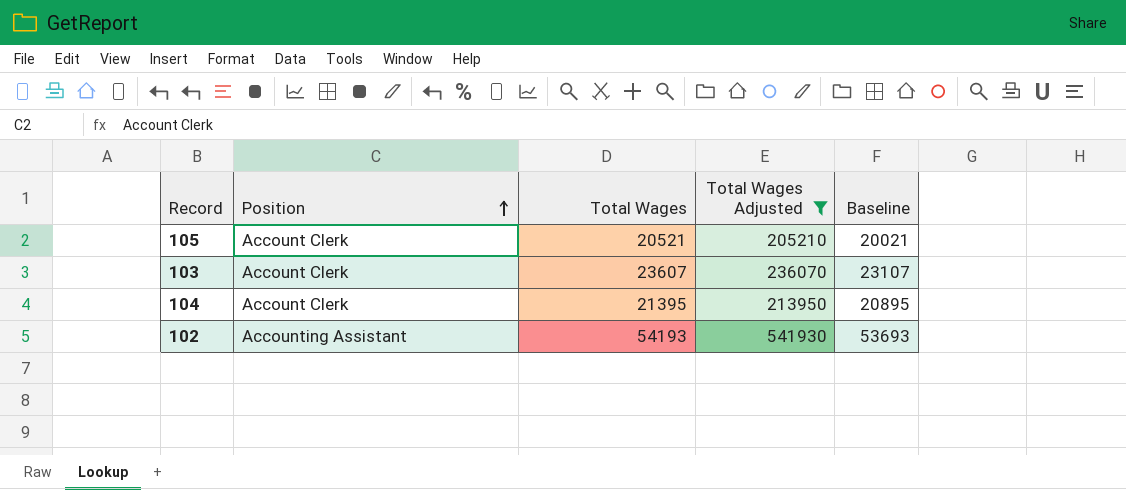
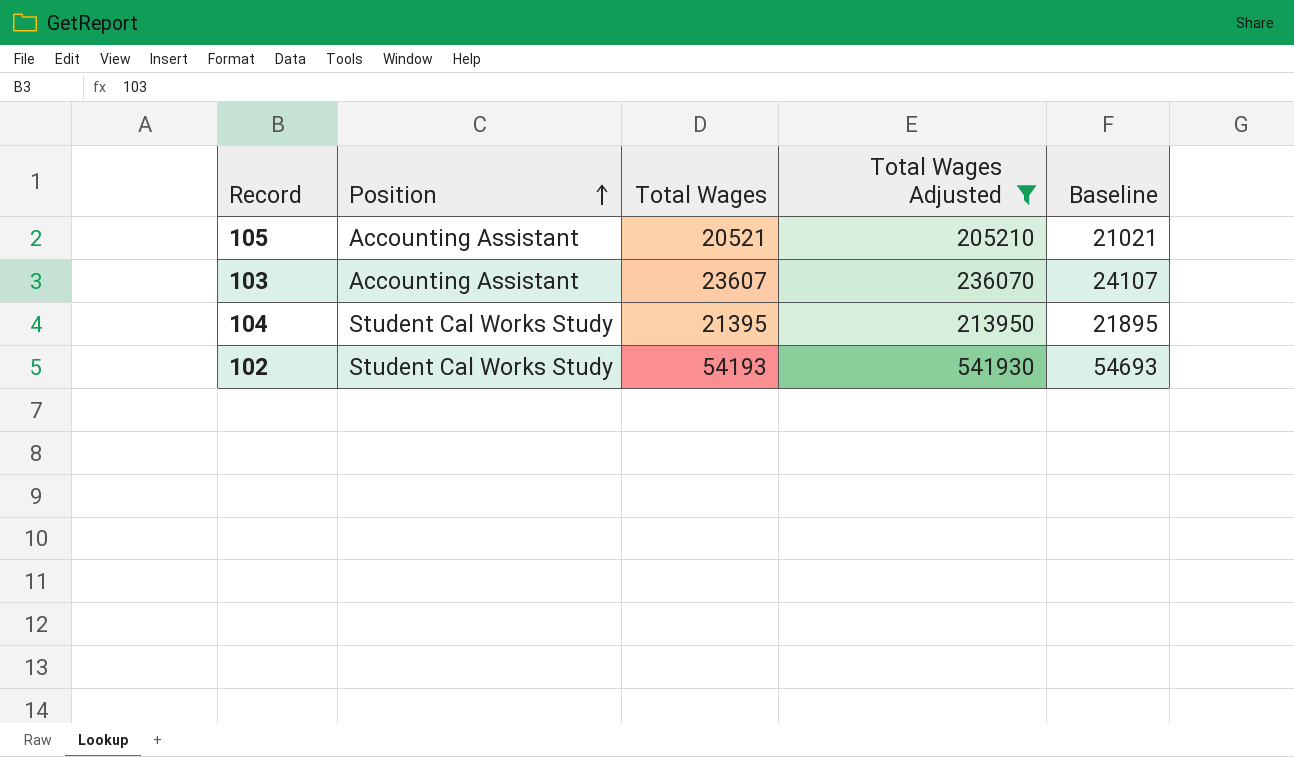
column Baseline | formula: [Total Wages] - 500 -> [Total Wages] + 500
105 | Position: Account Clerk -> Accounting Assistant
103 | Position: Account Clerk -> Accounting Assistant
104 | Position: Account Clerk -> Student Cal Works Study
102 | Position: Accounting Assistant -> Student Cal Works Study

